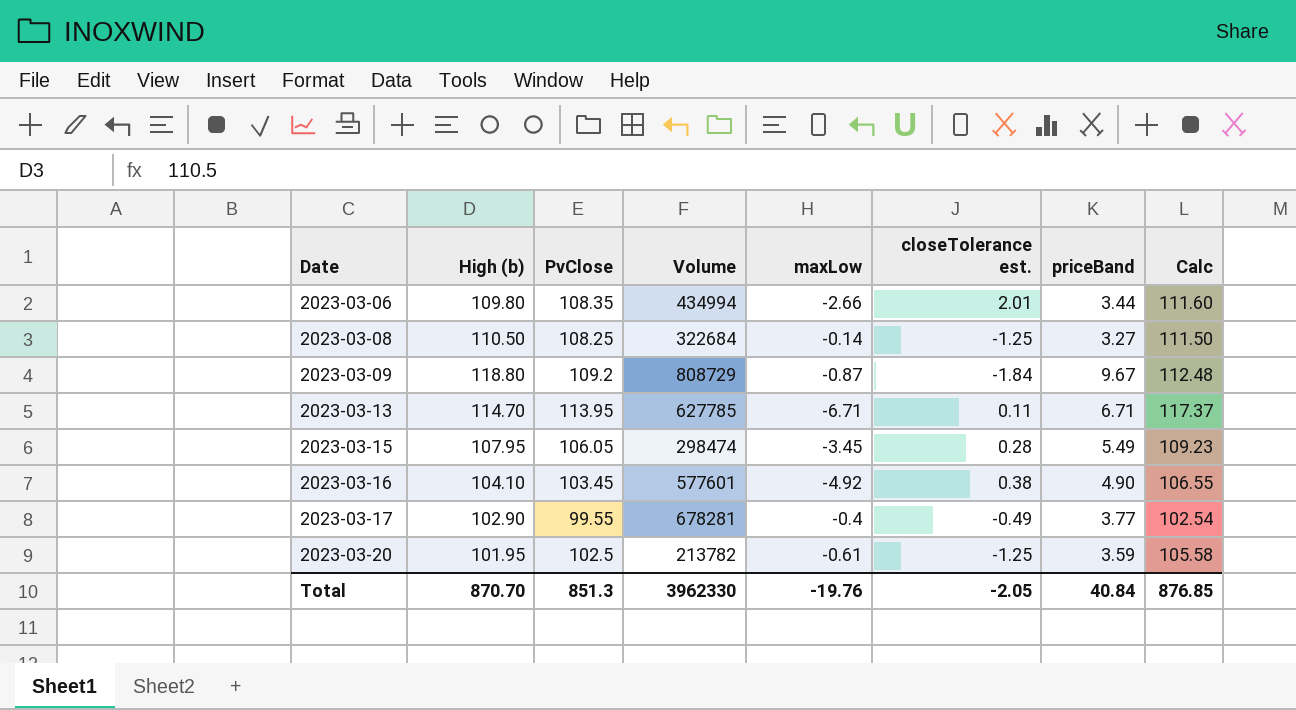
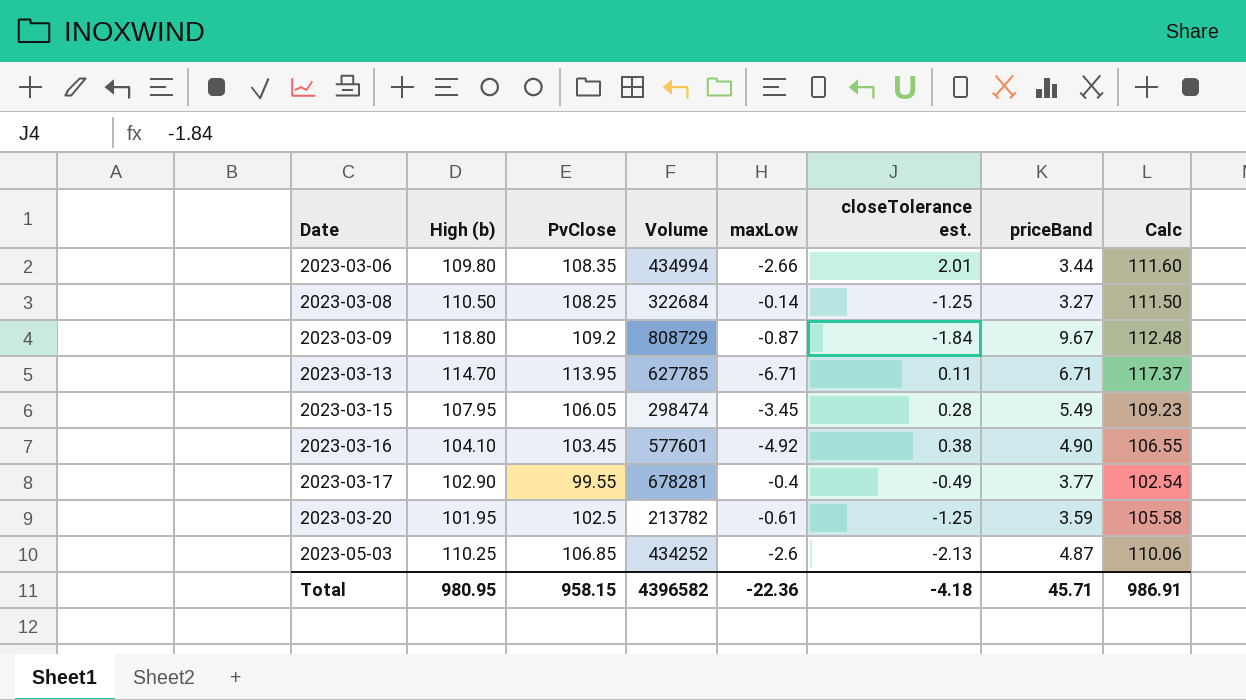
row 2023-05-03: none -> 110.25 | 106.85 | 434252 | -2.6 | -2.13 | 4.87 | 110.06
Total | High (b): 870.70 -> 980.95
Total | PvClose: 851.3 -> 958.15
Total | Volume: 3962330 -> 4396582
Total | maxLow: -19.76 -> -22.36
Total | closeTolerance est.: -2.05 -> -4.18
Total | priceBand: 40.84 -> 45.71
Total | Calc: 876.85 -> 986.91

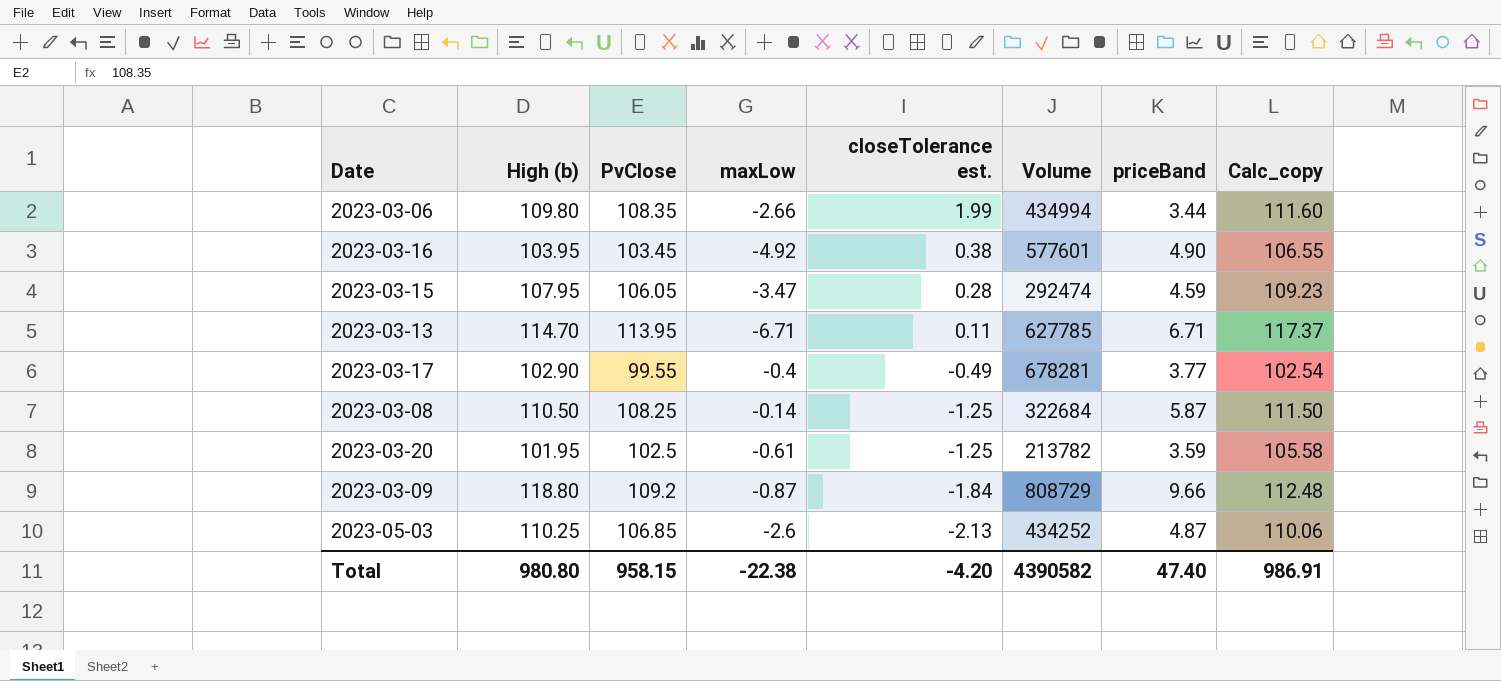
row order: Date ascending -> closeTolerance est. descending
column Volume | position: 4 -> 6
column name: Calc -> Calc_copy
2023-03-06 | closeTolerance est.: 2.01 -> 1.99
2023-03-16 | High (b): 104.10 -> 103.95
2023-03-15 | maxLow: -3.45 -> -3.47
2023-03-15 | Volume: 298474 -> 292474
2023-03-15 | priceBand: 5.49 -> 4.59
2023-03-08 | priceBand: 3.27 -> 5.87
2023-03-09 | priceBand: 9.67 -> 9.66
Total | High (b): 980.95 -> 980.80
Total | maxLow: -22.36 -> -22.38
Total | closeTolerance est.: -4.18 -> -4.20
Total | Volume: 4396582 -> 4390582
Total | priceBand: 45.71 -> 47.40

